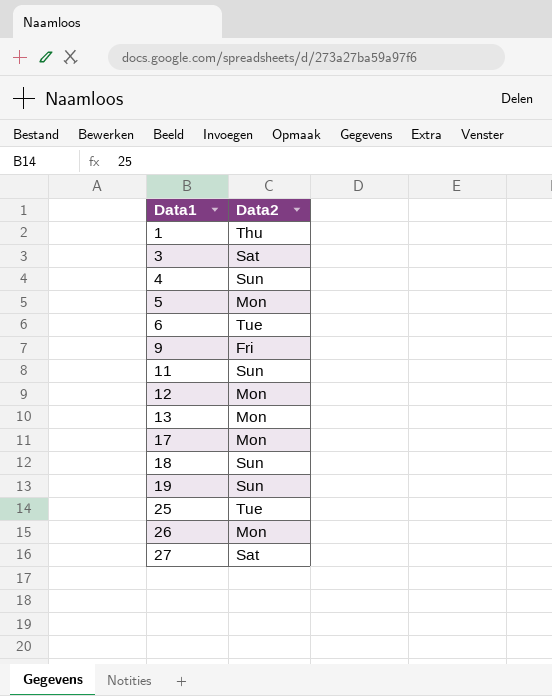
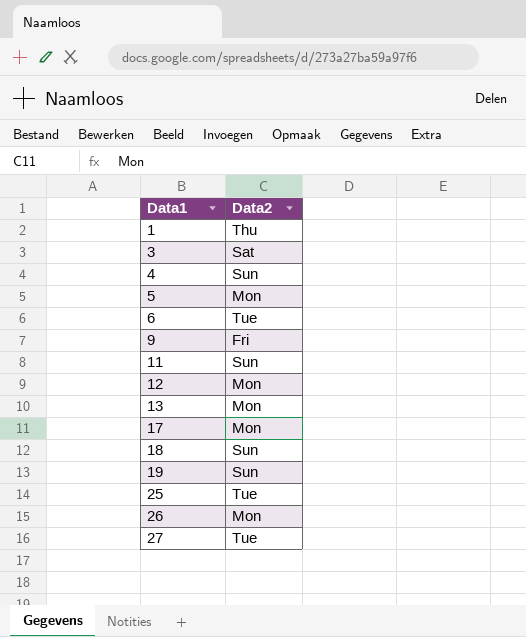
27 | Data2: Sat -> Tue

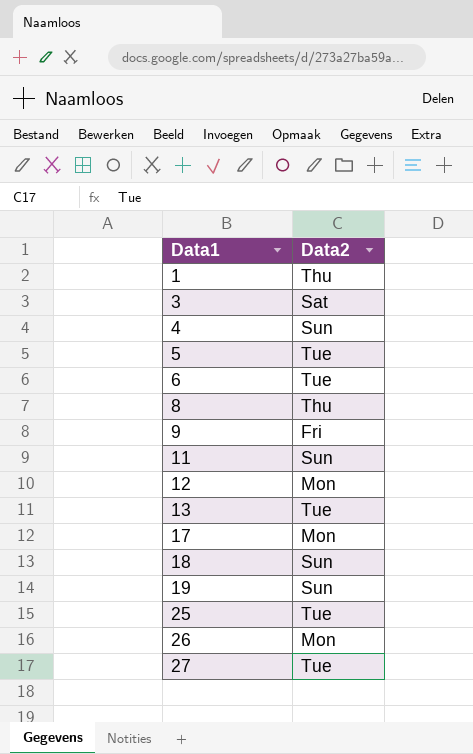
5 | Data2: Mon -> Tue
row 8: none -> Thu
13 | Data2: Mon -> Tue

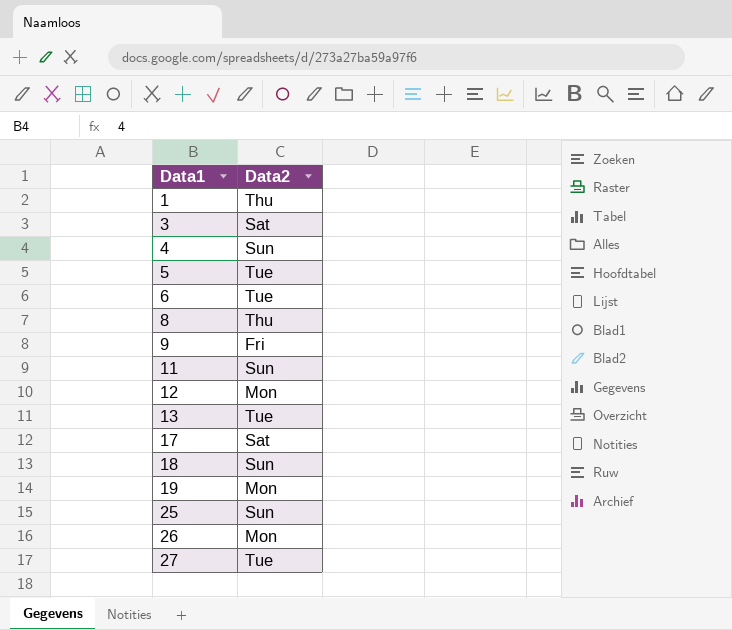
17 | Data2: Mon -> Sat
19 | Data2: Sun -> Mon
25 | Data2: Tue -> Sun

